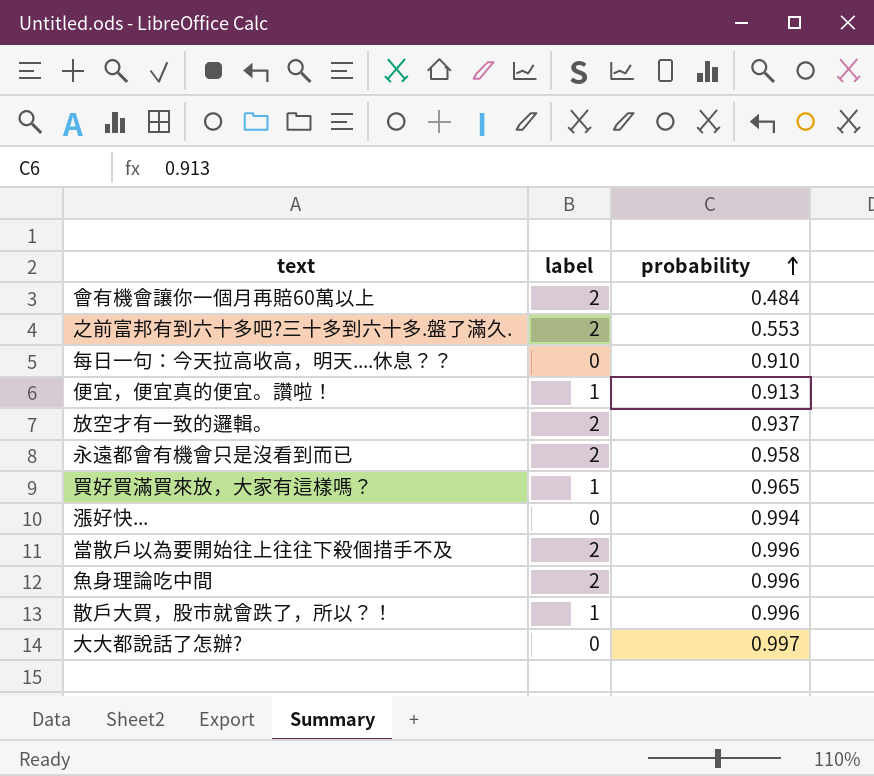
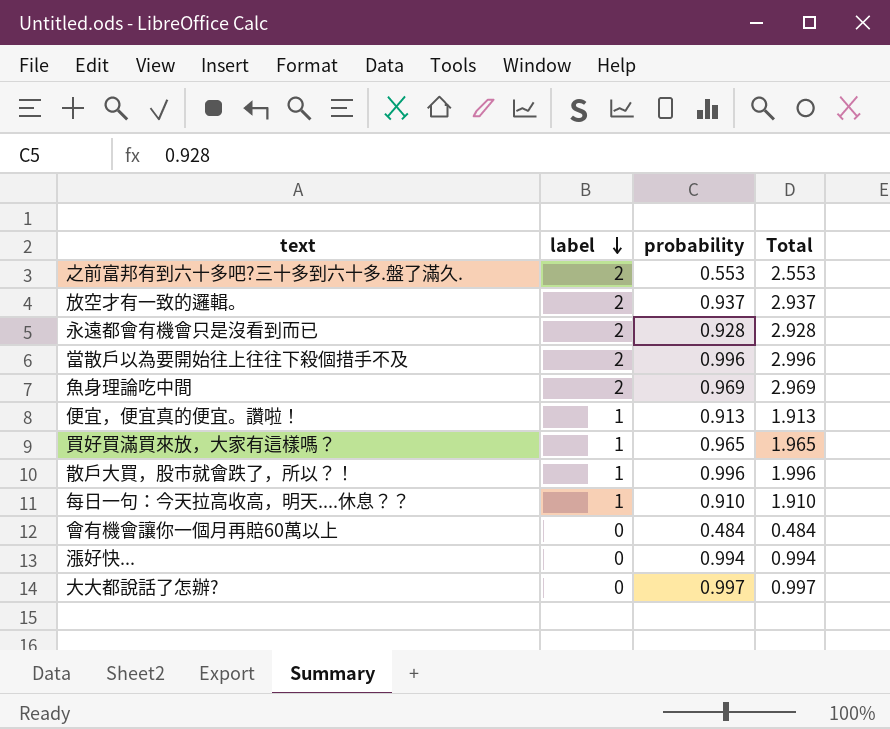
row order: probability ascending -> label descending
column Total | formula: none -> [label] + [probability]
永遠都會有機會只是沒看到而已 | probability: 0.958 -> 0.928
魚身理論吃中間 | probability: 0.996 -> 0.969
每日一句：今天拉高收高，明天....休息？？ | label: 0 -> 1
會有機會讓你一個月再賠60萬以上 | label: 2 -> 0

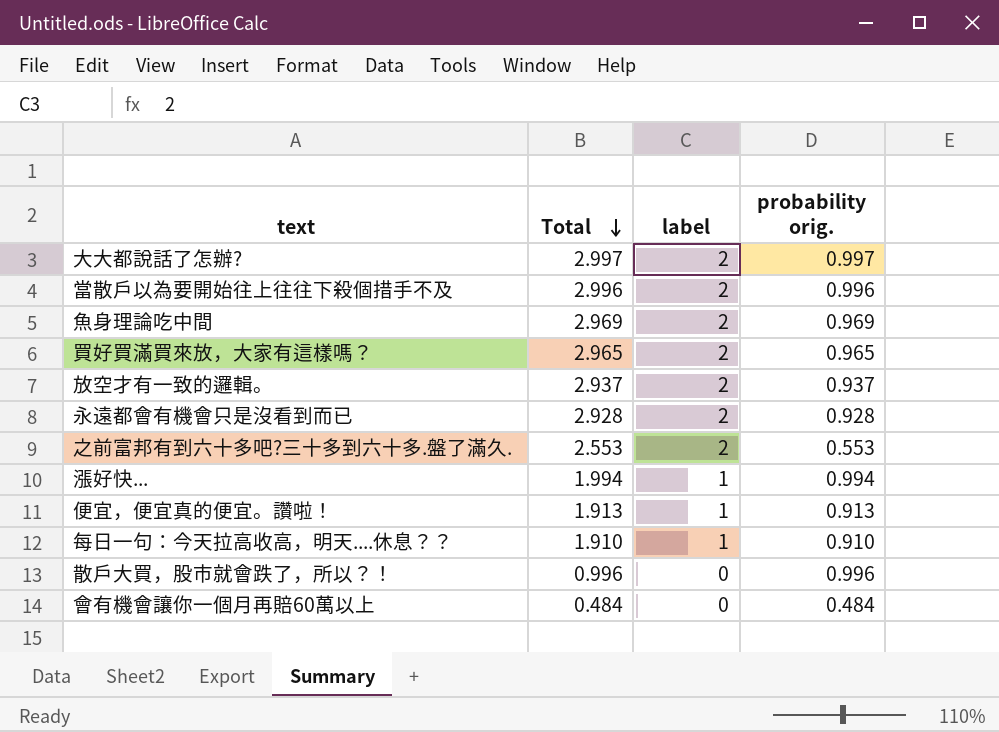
row order: label descending -> Total descending
column Total | position: 4 -> 2
column name: probability -> probability orig.
大大都說話了怎辦? | Total: 0.997 -> 2.997
大大都說話了怎辦? | label: 0 -> 2
買好買滿買來放，大家有這樣嗎？ | Total: 1.965 -> 2.965
買好買滿買來放，大家有這樣嗎？ | label: 1 -> 2
漲好快... | Total: 0.994 -> 1.994
漲好快... | label: 0 -> 1
散戶大買，股市就會跌了，所以？！ | Total: 1.996 -> 0.996
散戶大買，股市就會跌了，所以？！ | label: 1 -> 0

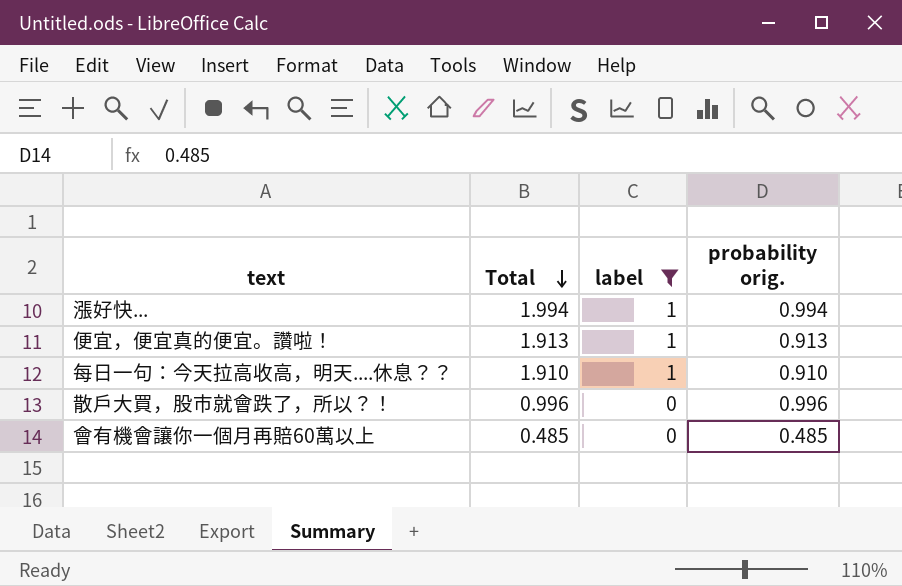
filter: none -> label != 2
會有機會讓你一個月再賠60萬以上 | Total: 0.484 -> 0.485
會有機會讓你一個月再賠60萬以上 | probability orig.: 0.484 -> 0.485

